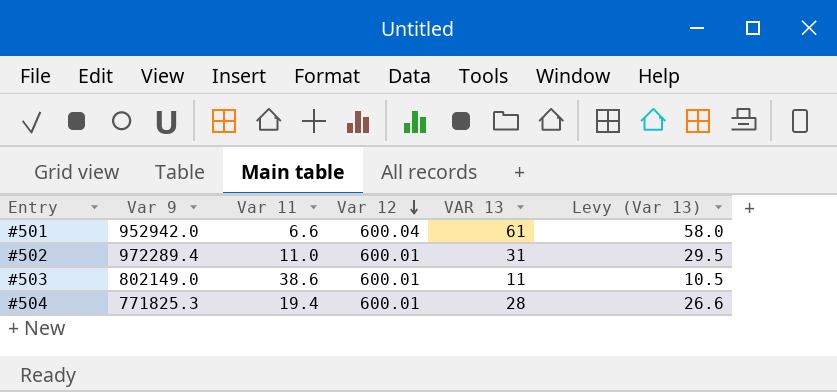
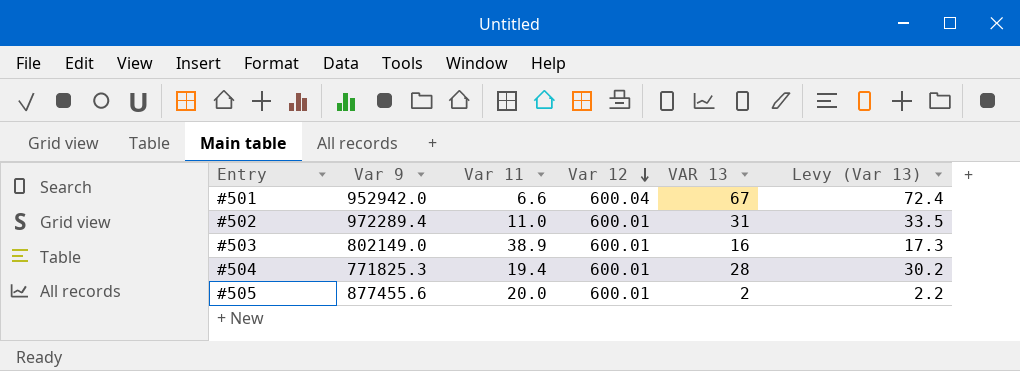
column Levy (Var 13) | formula: [VAR 13] * 0.95 -> [VAR 13] * 1.08
#501 | VAR 13: 61 -> 67
#503 | Var 11: 38.6 -> 38.9
#503 | VAR 13: 11 -> 16
row #505: none -> 877455.6 | 20.0 | 600.01 | 2 | 2.2

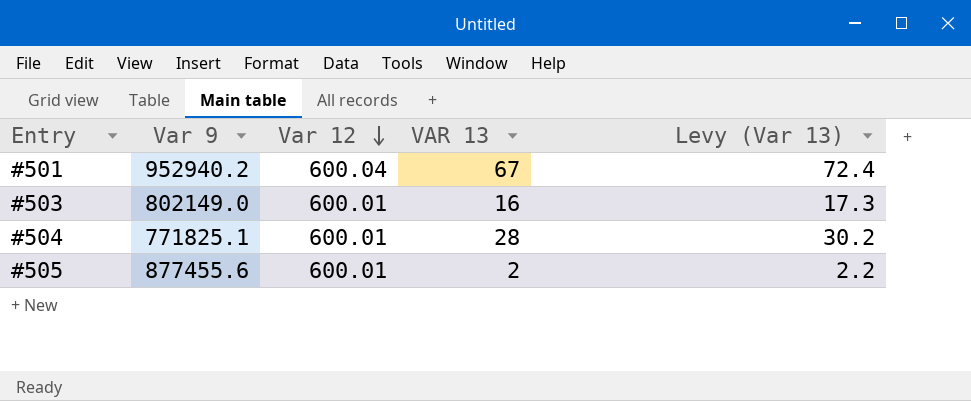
column Var 11 | position: 3 -> none
row #502: 972289.4 | 11.0 | 600.01 | 31 | 33.5 -> none
#501 | Var 9: 952942.0 -> 952940.2
#504 | Var 9: 771825.3 -> 771825.1

